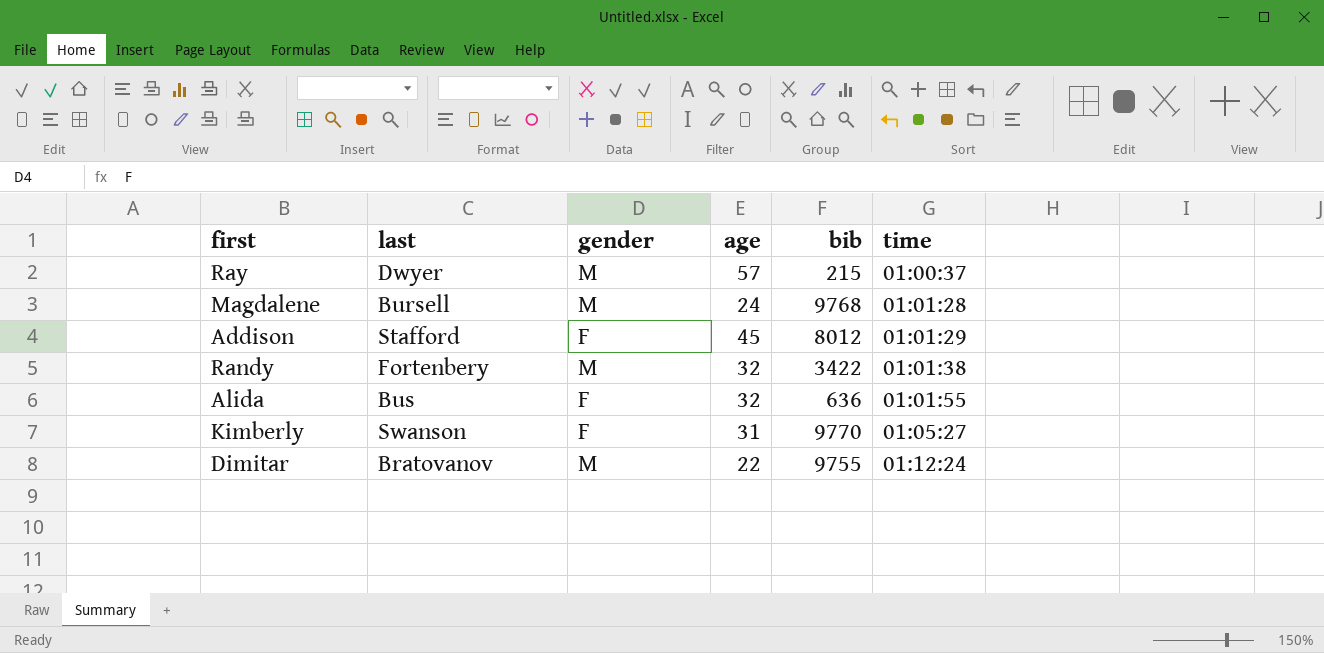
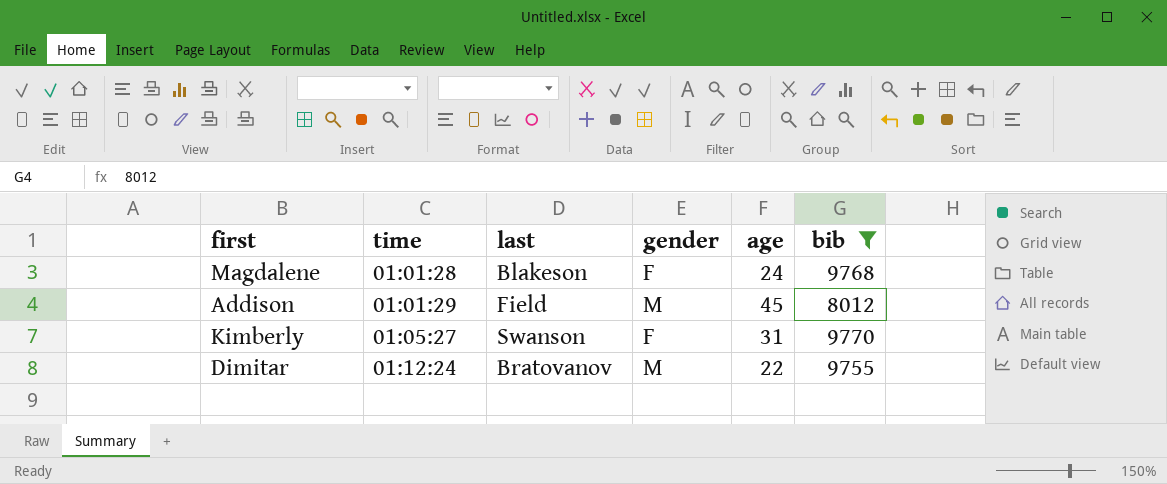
filter: none -> bib >= 8012
column time | position: 6 -> 2
Magdalene | last: Bursell -> Blakeson
Magdalene | gender: M -> F
Addison | last: Stafford -> Field
Addison | gender: F -> M

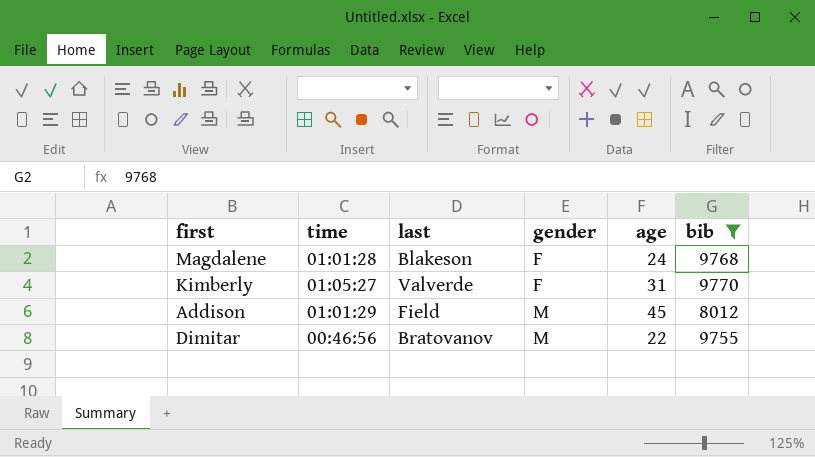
row order: time ascending -> gender ascending
Kimberly | last: Swanson -> Valverde
Dimitar | time: 01:12:24 -> 00:46:56

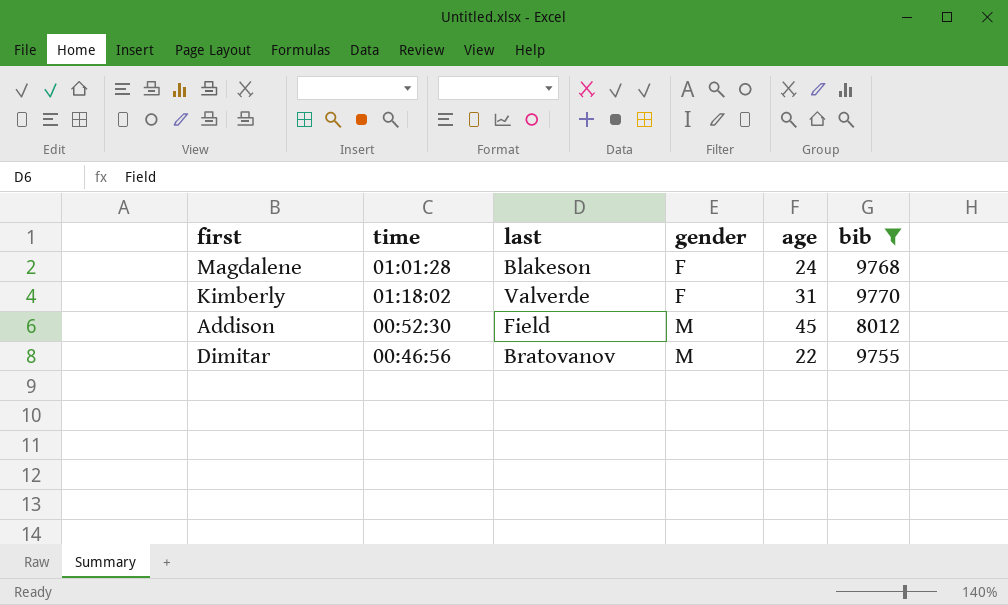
Kimberly | time: 01:05:27 -> 01:18:02
Addison | time: 01:01:29 -> 00:52:30

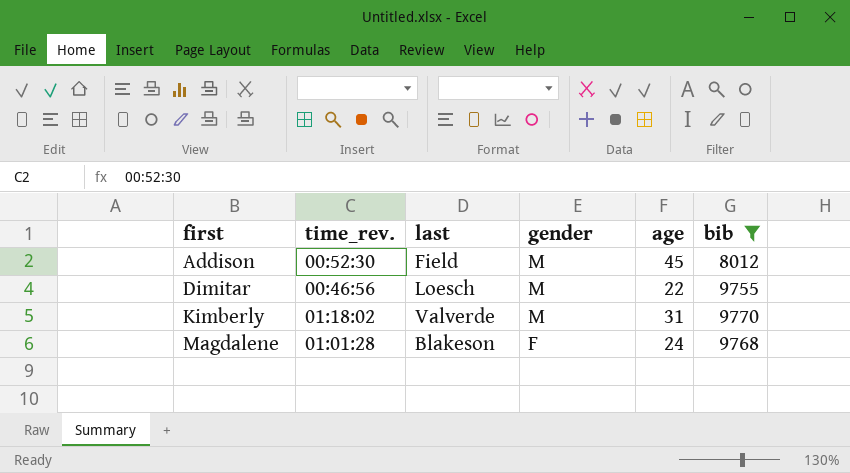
row order: gender ascending -> first ascending
column name: time -> time_rev.
Dimitar | last: Bratovanov -> Loesch
Kimberly | gender: F -> M

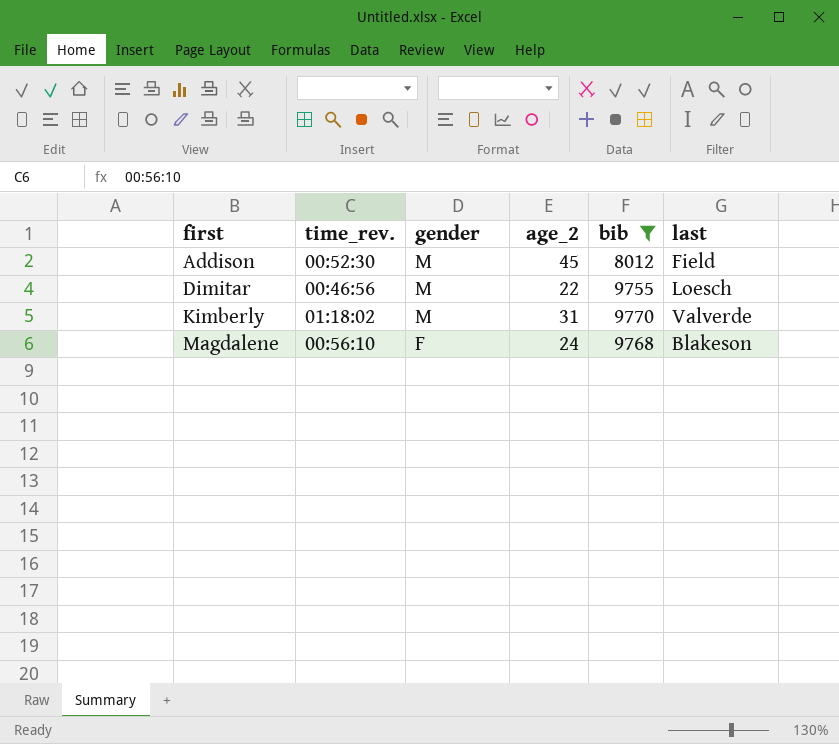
column name: age -> age_2
column last | position: 3 -> 6
Magdalene | time_rev.: 01:01:28 -> 00:56:10

